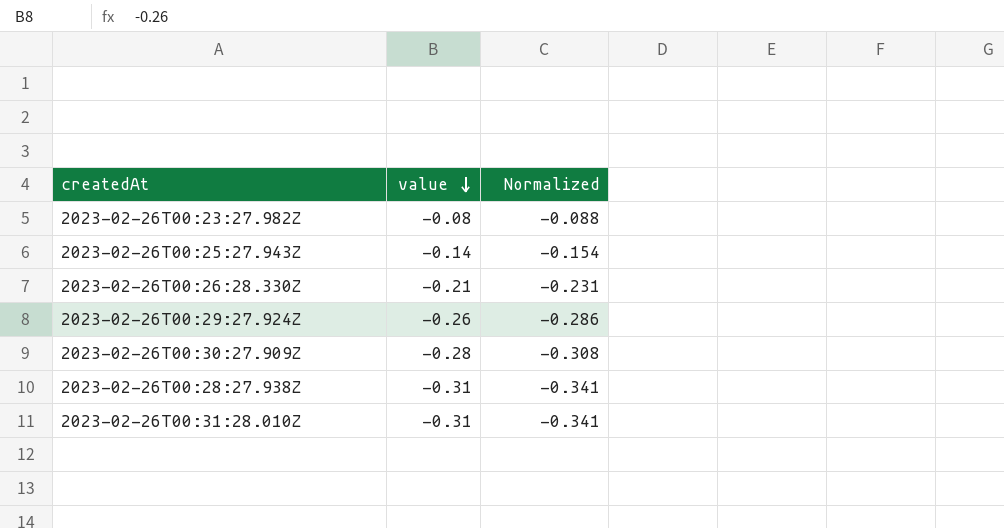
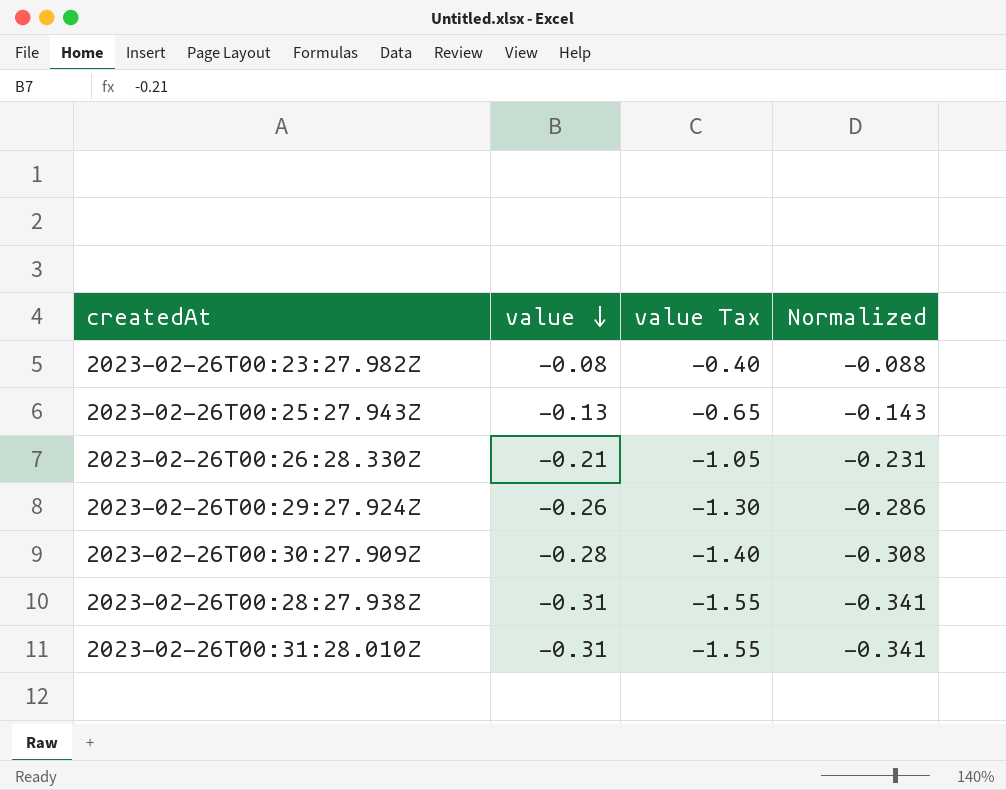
column value Tax | formula: none -> [value] * 5
2023-02-26T00:25:27.943Z | value: -0.14 -> -0.13
2023-02-26T00:25:27.943Z | Normalized: -0.154 -> -0.143

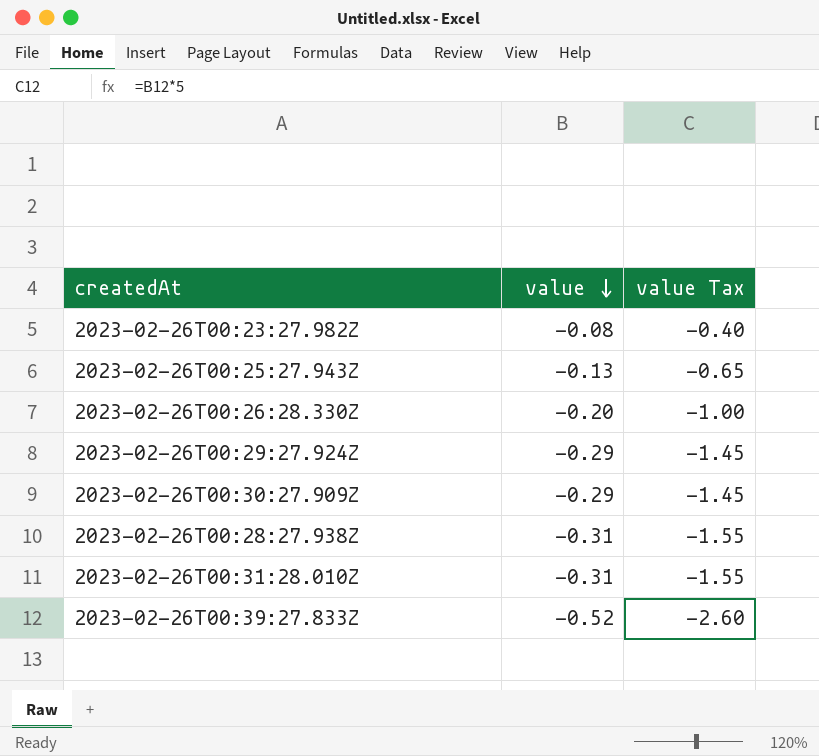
column Normalized | formula: [value] * 1.1 -> none
2023-02-26T00:26:28.330Z | value: -0.21 -> -0.20
2023-02-26T00:26:28.330Z | value Tax: -1.05 -> -1.00
2023-02-26T00:29:27.924Z | value: -0.26 -> -0.29
2023-02-26T00:29:27.924Z | value Tax: -1.30 -> -1.45
2023-02-26T00:30:27.909Z | value: -0.28 -> -0.29
2023-02-26T00:30:27.909Z | value Tax: -1.40 -> -1.45
row 2023-02-26T00:39:27.833Z: none -> -0.52 | -2.60

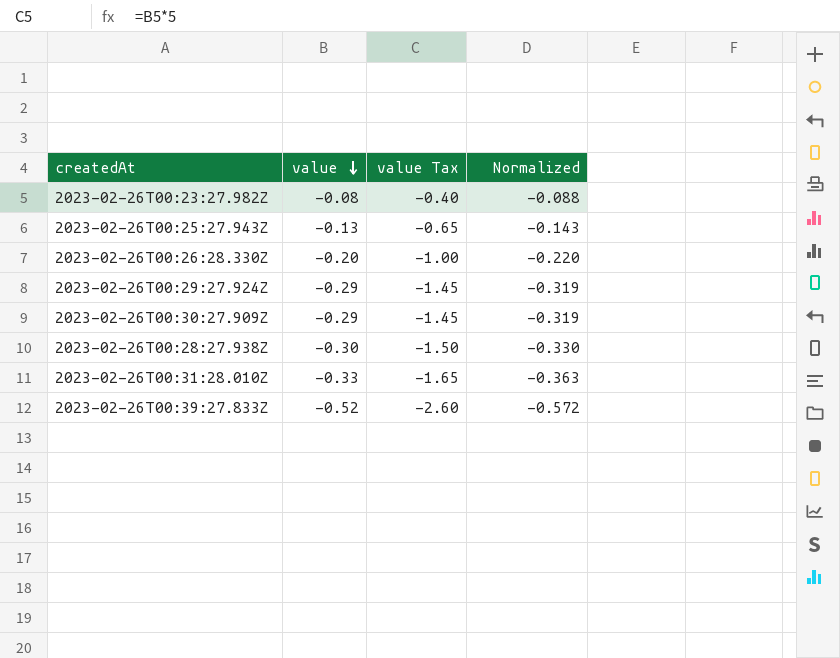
column Normalized | formula: none -> [value] * 1.1
2023-02-26T00:28:27.938Z | value: -0.31 -> -0.30
2023-02-26T00:28:27.938Z | value Tax: -1.55 -> -1.50
2023-02-26T00:31:28.010Z | value: -0.31 -> -0.33
2023-02-26T00:31:28.010Z | value Tax: -1.55 -> -1.65

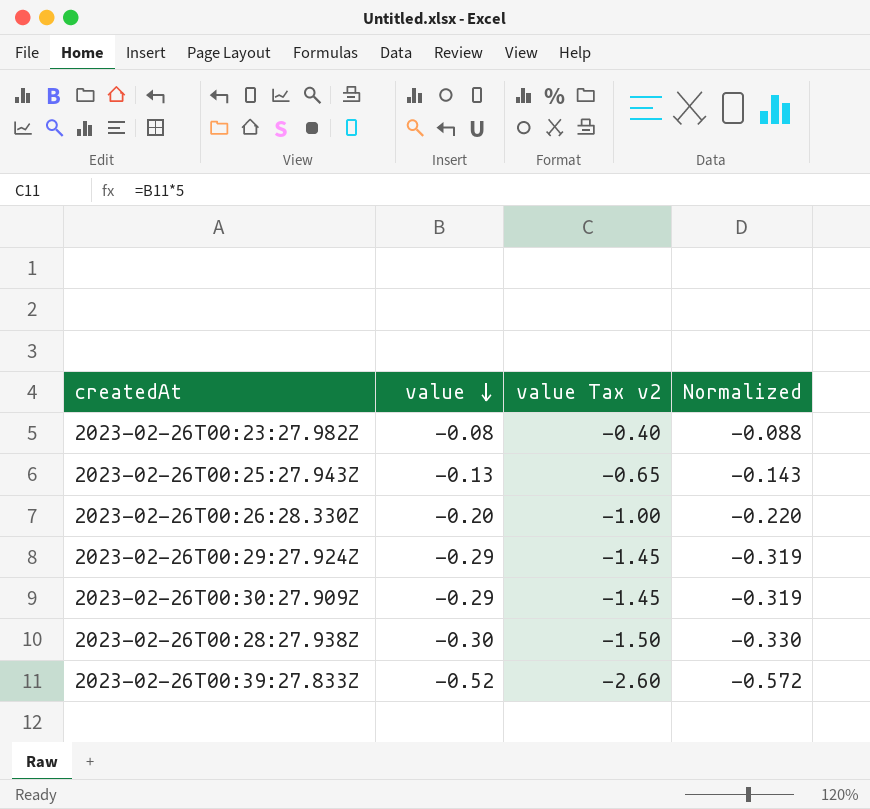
column name: value Tax -> value Tax v2
row 2023-02-26T00:31:28.010Z: -0.33 | -1.65 | -0.363 -> none

